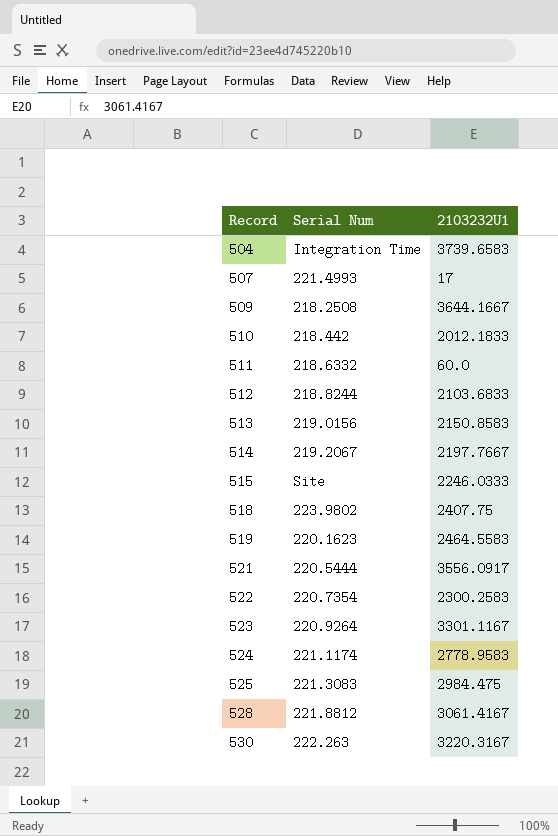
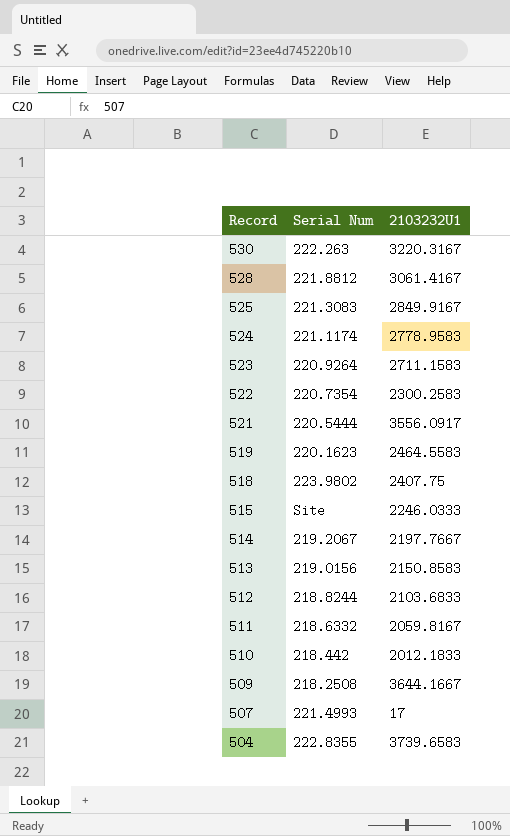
row order: Record ascending -> Record descending
525 | 2103232U1: 2984.475 -> 2849.9167
523 | 2103232U1: 3301.1167 -> 2711.1583
511 | 2103232U1: 60.0 -> 2059.8167
504 | Serial Num: Integration Time -> 222.8355

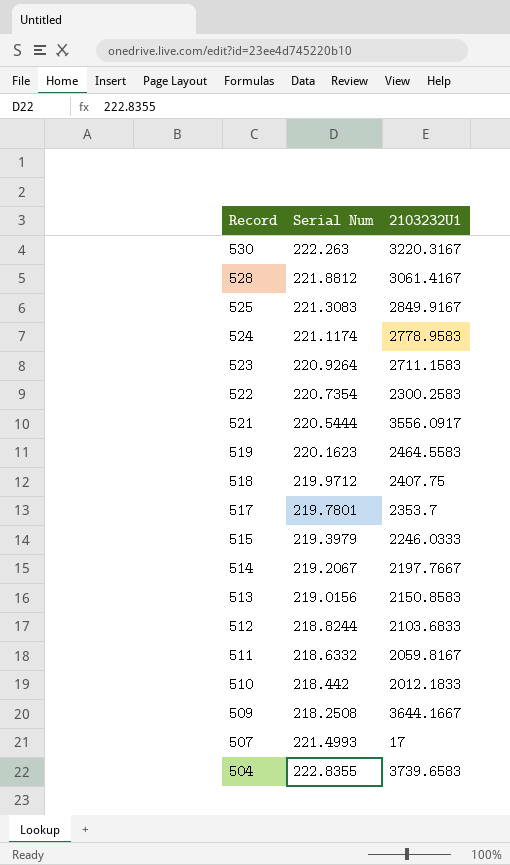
518 | Serial Num: 223.9802 -> 219.9712
row 517: none -> 219.7801 | 2353.7
515 | Serial Num: Site -> 219.3979

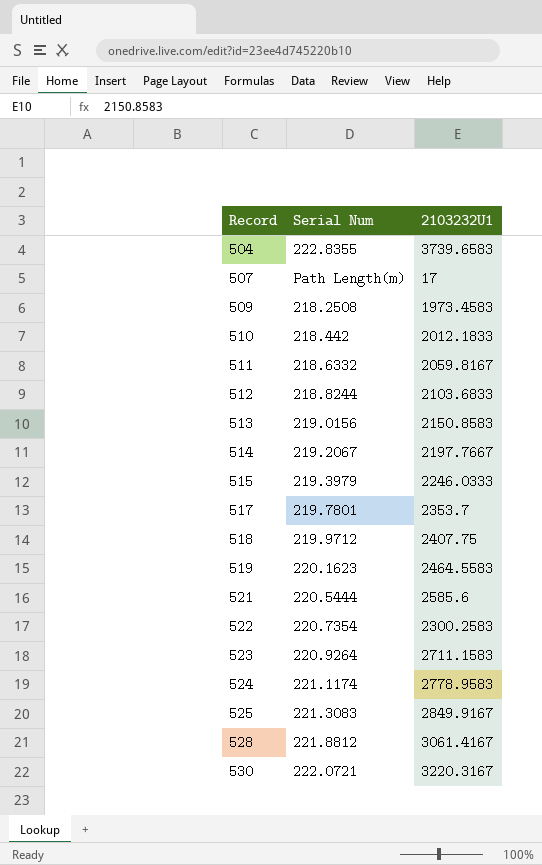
row order: Record descending -> Record ascending
507 | Serial Num: 221.4993 -> Path Length(m)
509 | 2103232U1: 3644.1667 -> 1973.4583
521 | 2103232U1: 3556.0917 -> 2585.6
530 | Serial Num: 222.263 -> 222.0721

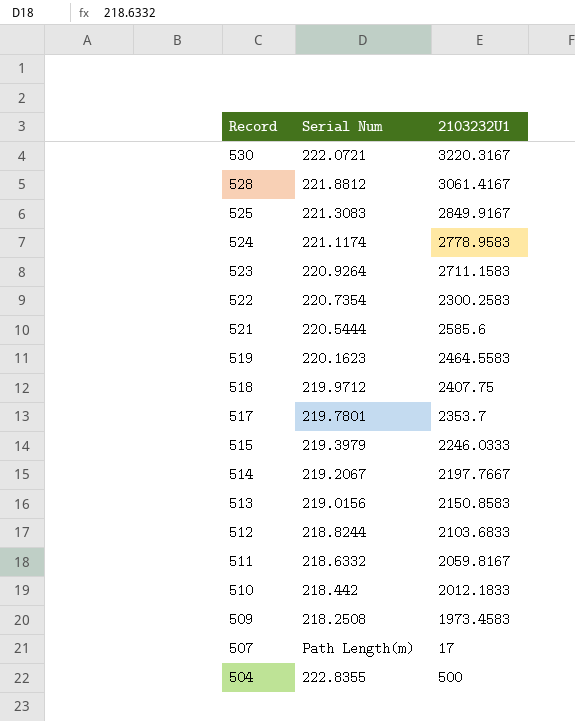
row order: Record ascending -> Record descending
504 | 2103232U1: 3739.6583 -> 500

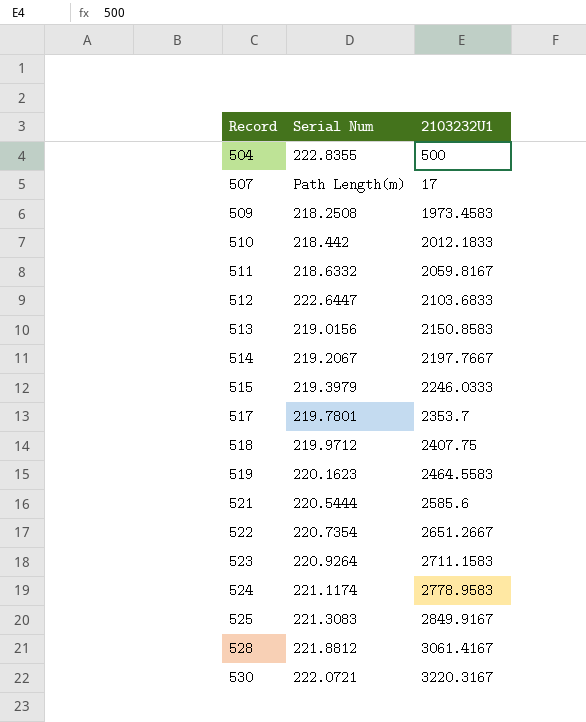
row order: Record descending -> Record ascending
512 | Serial Num: 218.8244 -> 222.6447
522 | 2103232U1: 2300.2583 -> 2651.2667

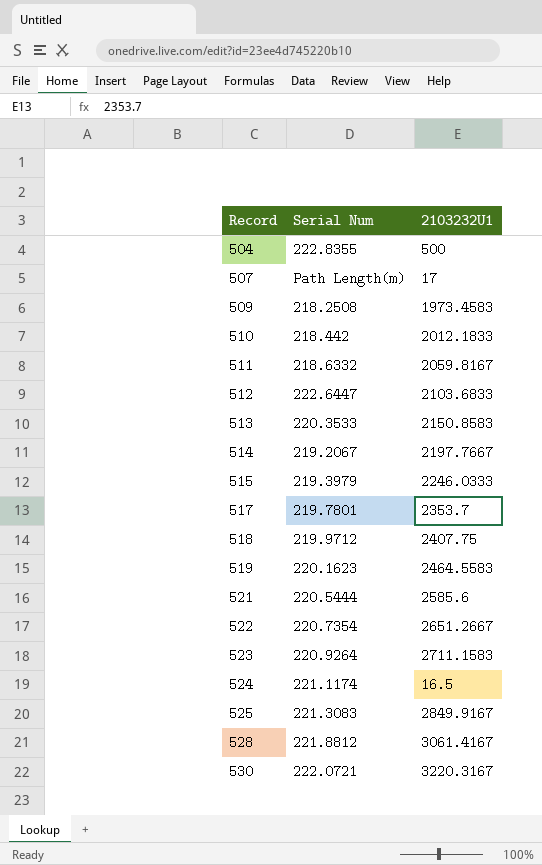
513 | Serial Num: 219.0156 -> 220.3533
524 | 2103232U1: 2778.9583 -> 16.5

